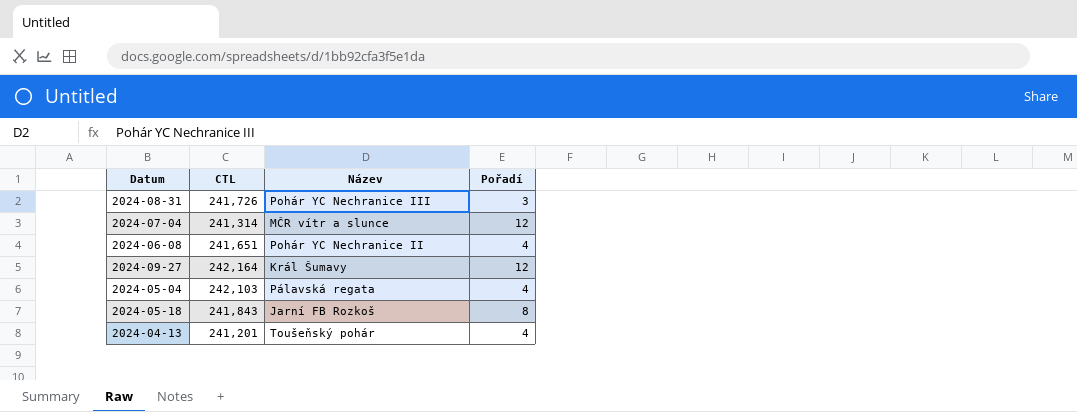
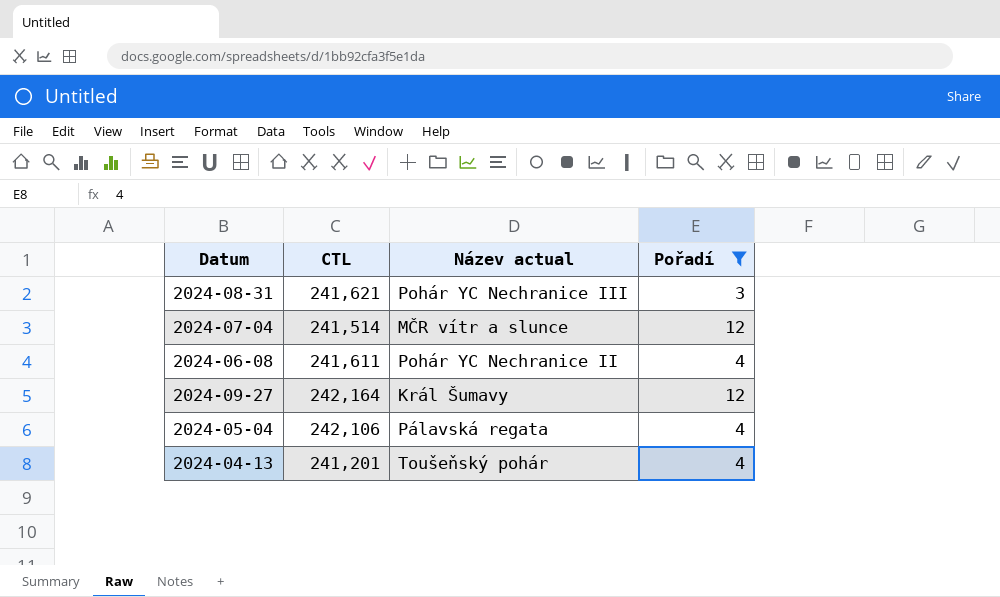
filter: none -> Pořadí != 8
column name: Název -> Název actual
2024-08-31 | CTL: 241,726 -> 241,621
2024-07-04 | CTL: 241,314 -> 241,514
2024-06-08 | CTL: 241,651 -> 241,611
2024-05-04 | CTL: 242,103 -> 242,106

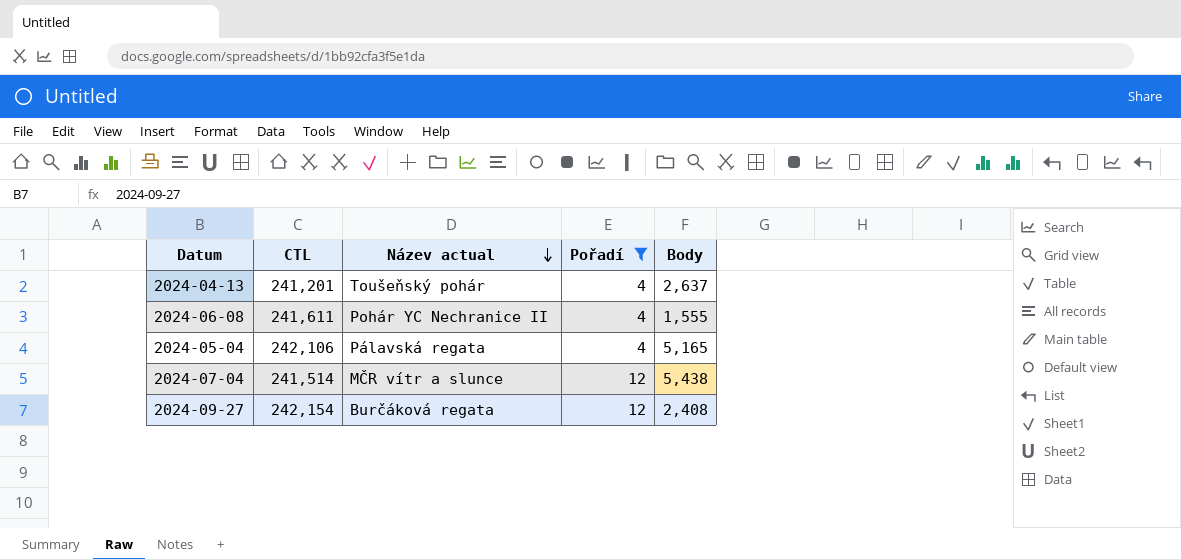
row order: none -> Název actual descending
column Body | position: none -> 5
row 2024-08-31: 241,621 | Pohár YC Nechranice III | 3 -> none
2024-09-27 | CTL: 242,164 -> 242,154
2024-09-27 | Název actual: Král Šumavy -> Burčáková regata

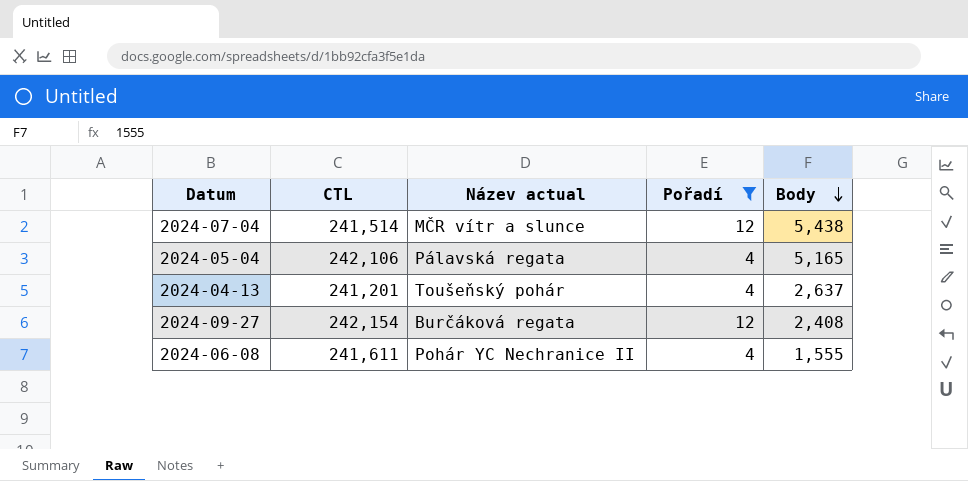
row order: Název actual descending -> Body descending

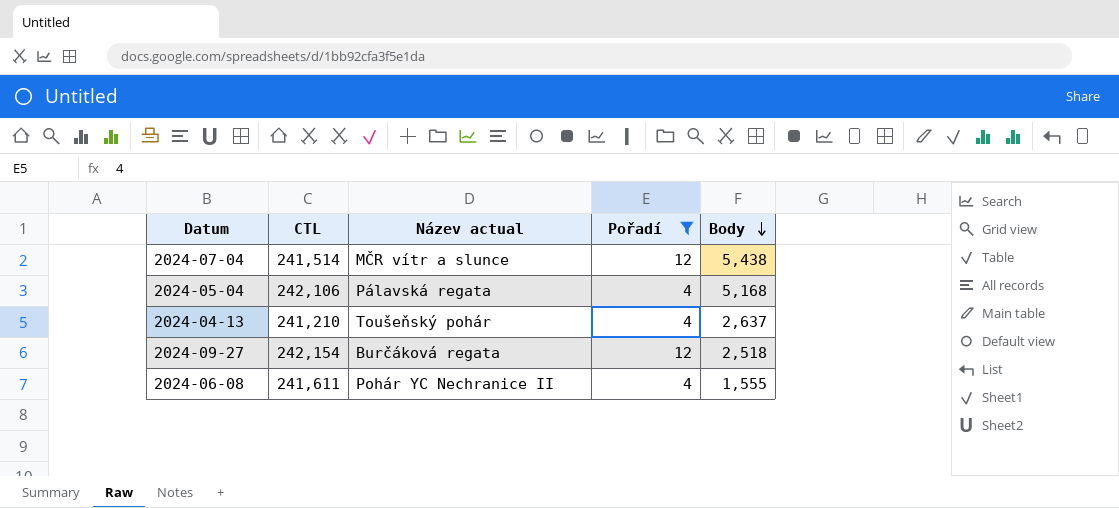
2024-05-04 | Body: 5,165 -> 5,168
2024-04-13 | CTL: 241,201 -> 241,210
2024-09-27 | Body: 2,408 -> 2,518

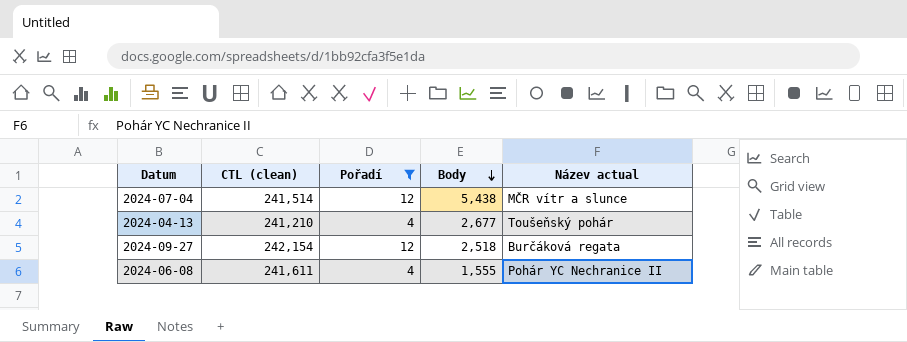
column name: CTL -> CTL (clean)
column Název actual | position: 3 -> 5
row 2024-05-04: 242,106 | Pálavská regata | 4 | 5,168 -> none
2024-04-13 | Body: 2,637 -> 2,677

